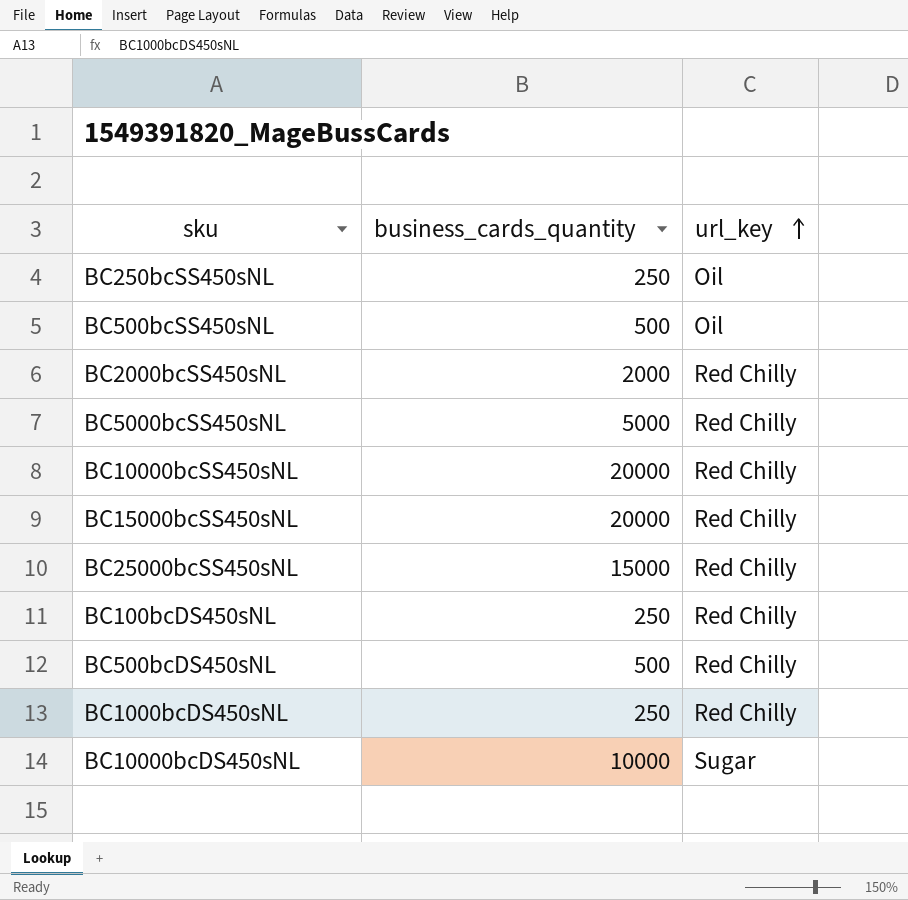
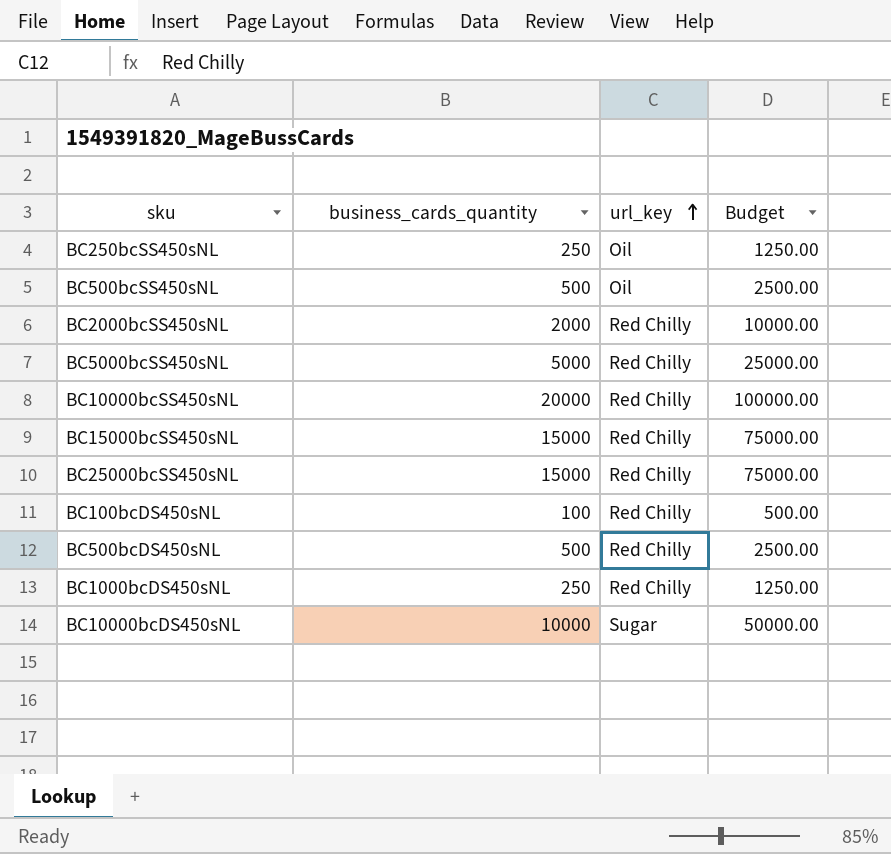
column Budget | formula: none -> [business_cards_quantity] * 5
BC15000bcSS450sNL | business_cards_quantity: 20000 -> 15000
BC100bcDS450sNL | business_cards_quantity: 250 -> 100

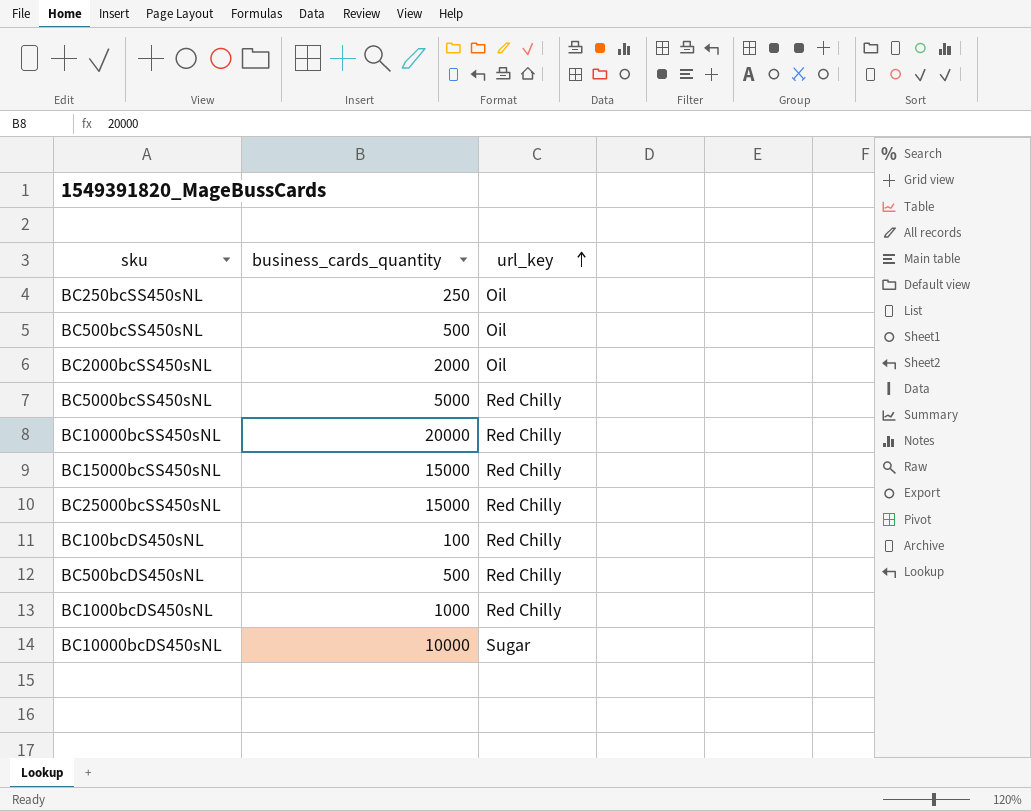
column Budget | formula: [business_cards_quantity] * 5 -> none
BC2000bcSS450sNL | url_key: Red Chilly -> Oil
BC1000bcDS450sNL | business_cards_quantity: 250 -> 1000

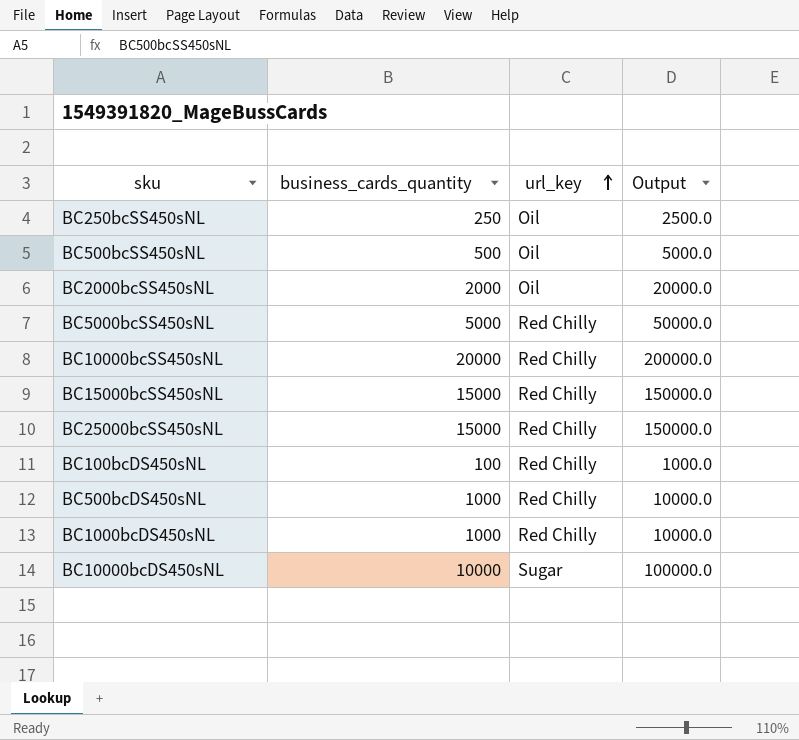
column Output | formula: none -> [business_cards_quantity] * 10
BC500bcDS450sNL | business_cards_quantity: 500 -> 1000

